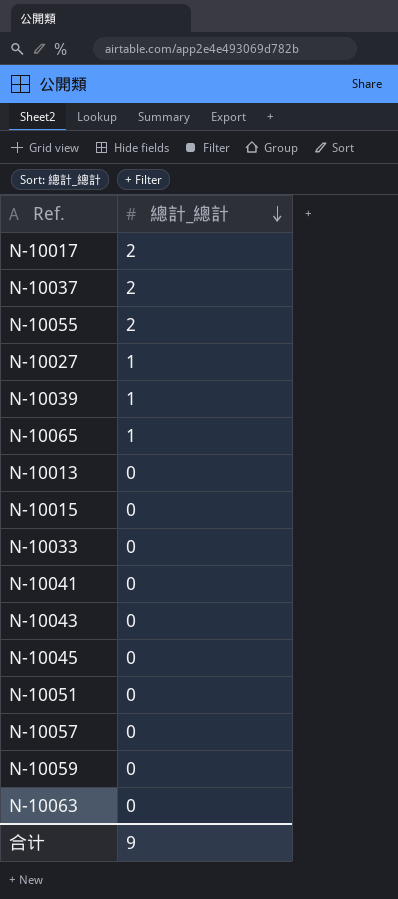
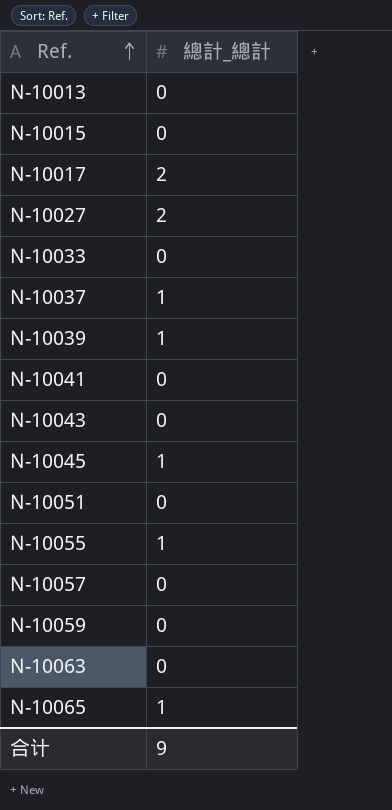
row order: 總計_總計 descending -> Ref. ascending
N-10027 | 總計_總計: 1 -> 2
N-10037 | 總計_總計: 2 -> 1
N-10045 | 總計_總計: 0 -> 1
N-10055 | 總計_總計: 2 -> 1

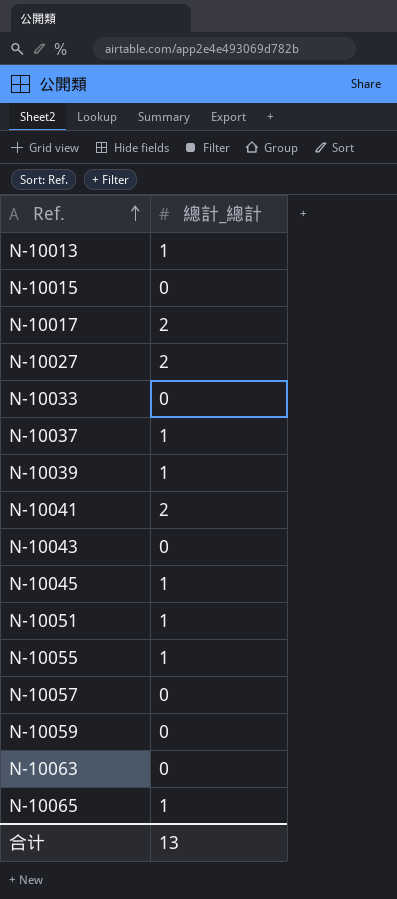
N-10013 | 總計_總計: 0 -> 1
N-10041 | 總計_總計: 0 -> 2
N-10051 | 總計_總計: 0 -> 1
合计 | 總計_總計: 9 -> 13

